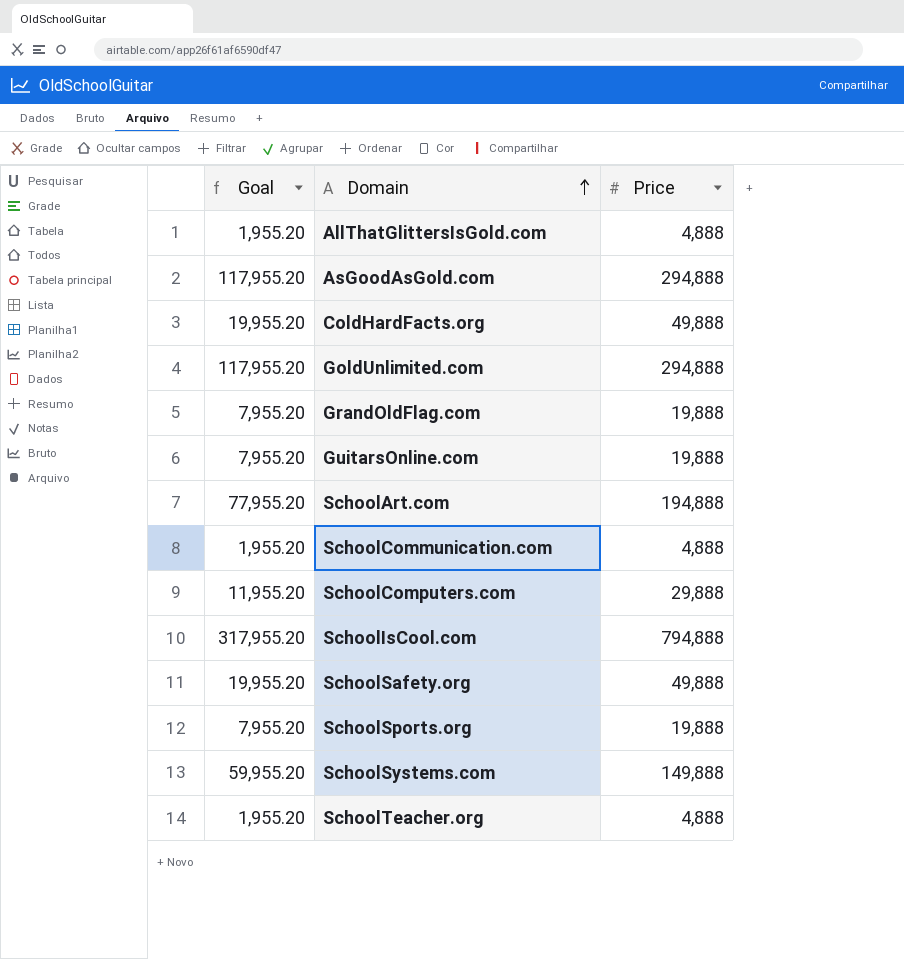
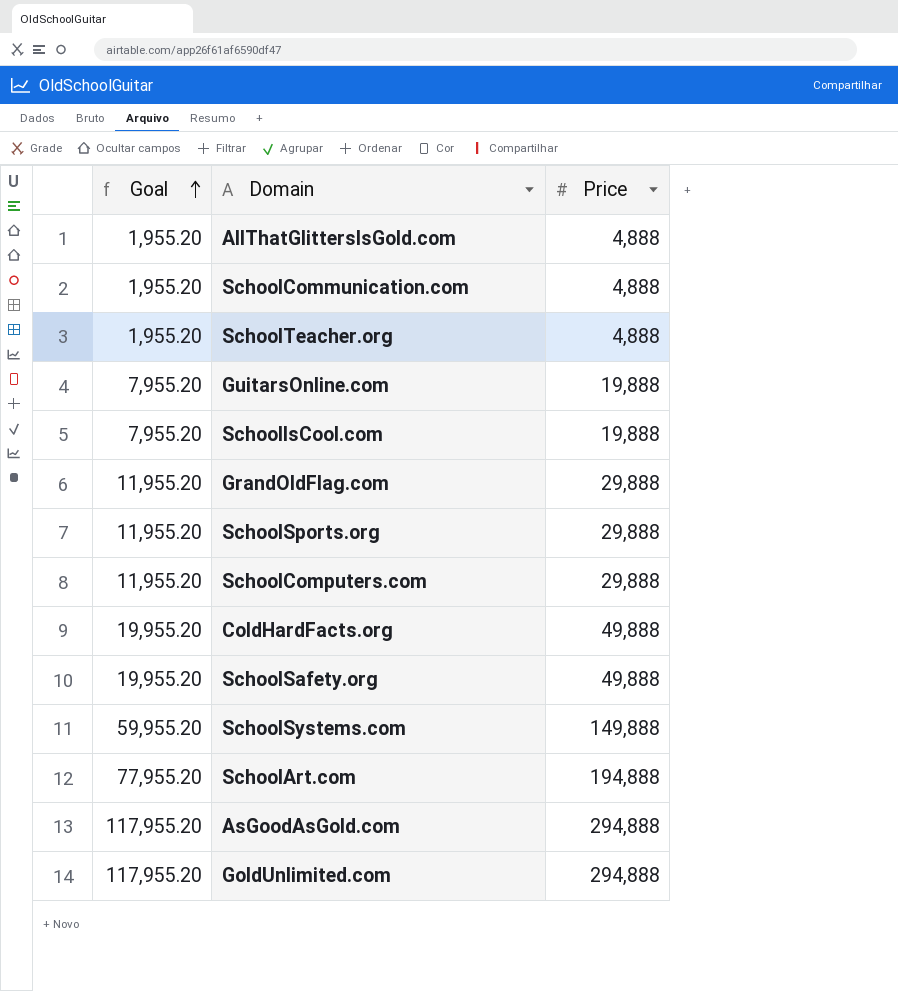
row order: Domain ascending -> Goal ascending
SchoolIsCool.com | Goal: 317,955.20 -> 7,955.20
SchoolIsCool.com | Price: 794,888 -> 19,888
GrandOldFlag.com | Goal: 7,955.20 -> 11,955.20
GrandOldFlag.com | Price: 19,888 -> 29,888
SchoolSports.org | Goal: 7,955.20 -> 11,955.20
SchoolSports.org | Price: 19,888 -> 29,888

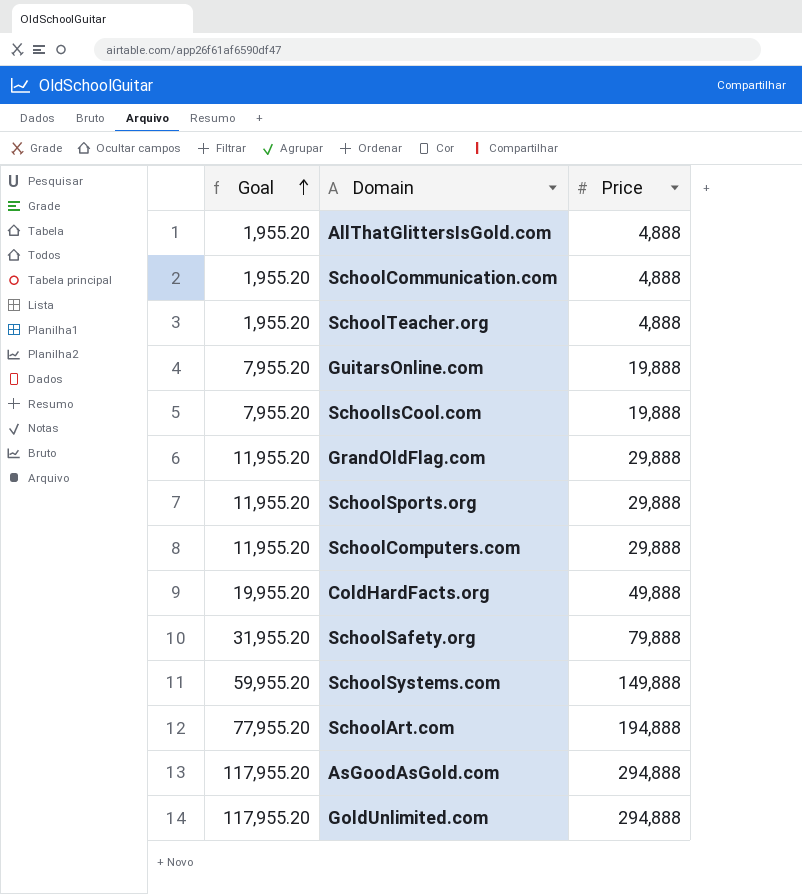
SchoolSafety.org | Goal: 19,955.20 -> 31,955.20
SchoolSafety.org | Price: 49,888 -> 79,888

